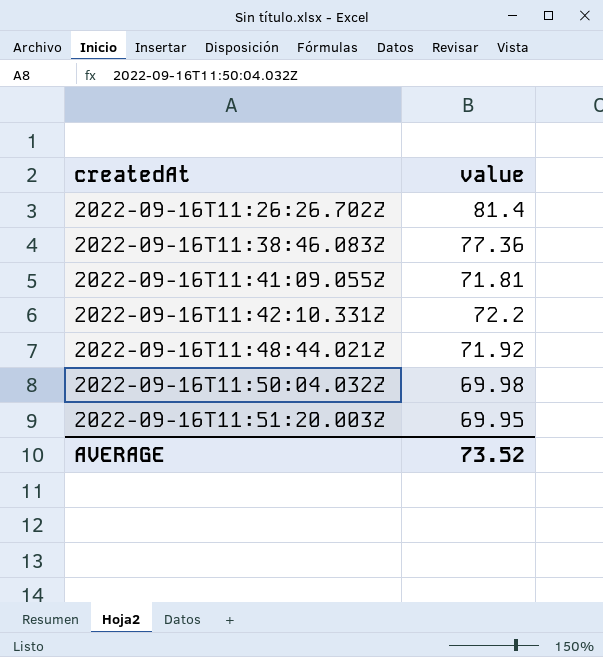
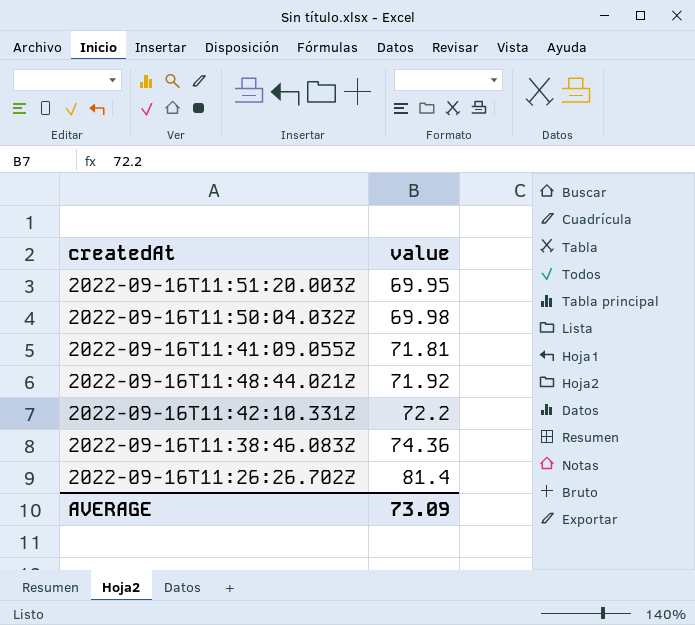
row order: createdAt ascending -> value ascending
2022-09-16T11:38:46.083Z | value: 77.36 -> 74.36
AVERAGE | value: 73.52 -> 73.09

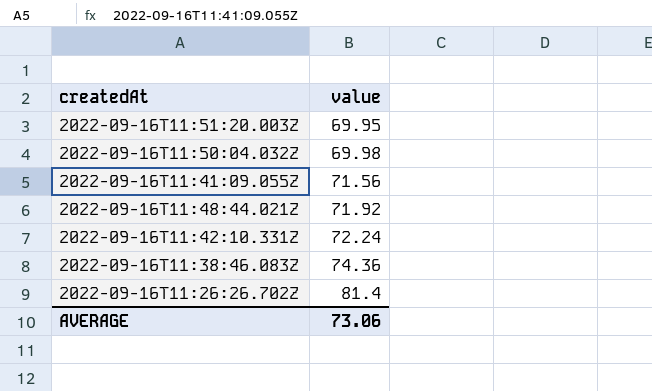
2022-09-16T11:41:09.055Z | value: 71.81 -> 71.56
2022-09-16T11:42:10.331Z | value: 72.2 -> 72.24
AVERAGE | value: 73.09 -> 73.06

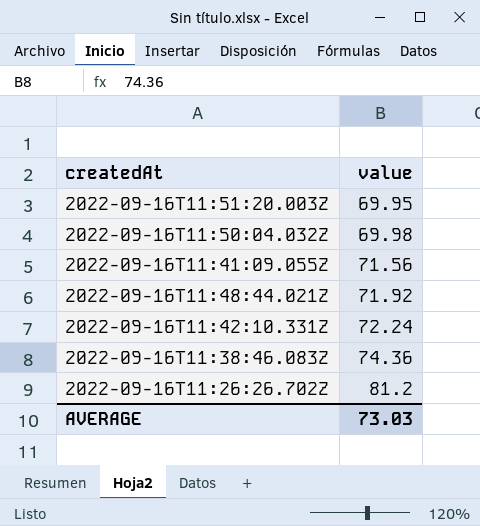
2022-09-16T11:26:26.702Z | value: 81.4 -> 81.2
AVERAGE | value: 73.06 -> 73.03

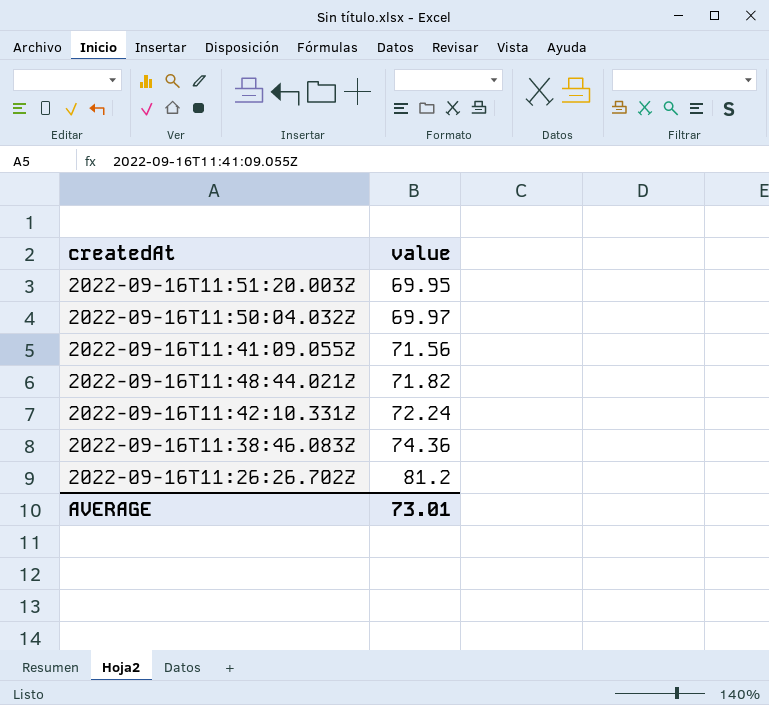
2022-09-16T11:50:04.032Z | value: 69.98 -> 69.97
2022-09-16T11:48:44.021Z | value: 71.92 -> 71.82
AVERAGE | value: 73.03 -> 73.01

